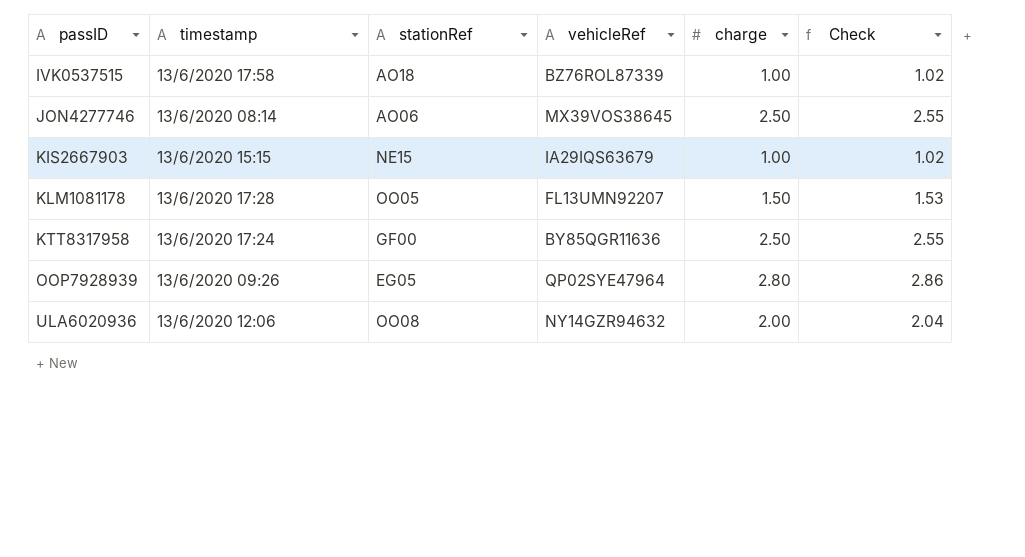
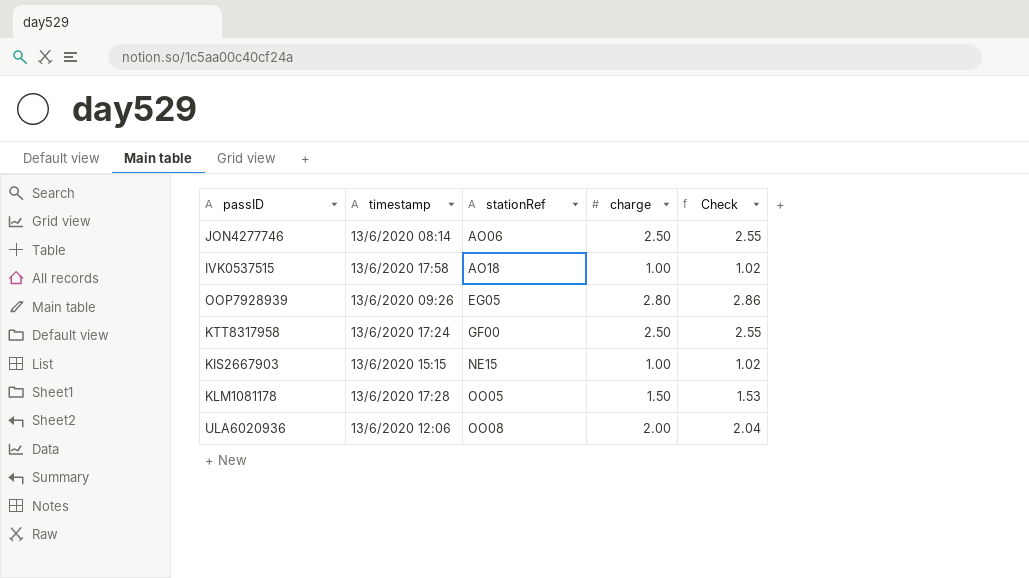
row order: passID ascending -> stationRef ascending
column vehicleRef | position: 4 -> none

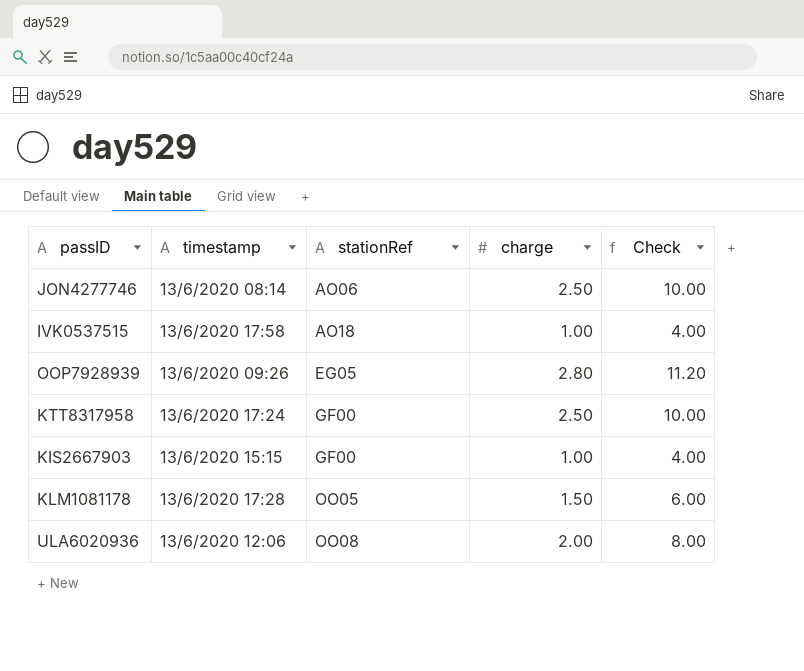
column Check | formula: [charge] * 1.02 -> [charge] * 4
KIS2667903 | stationRef: NE15 -> GF00

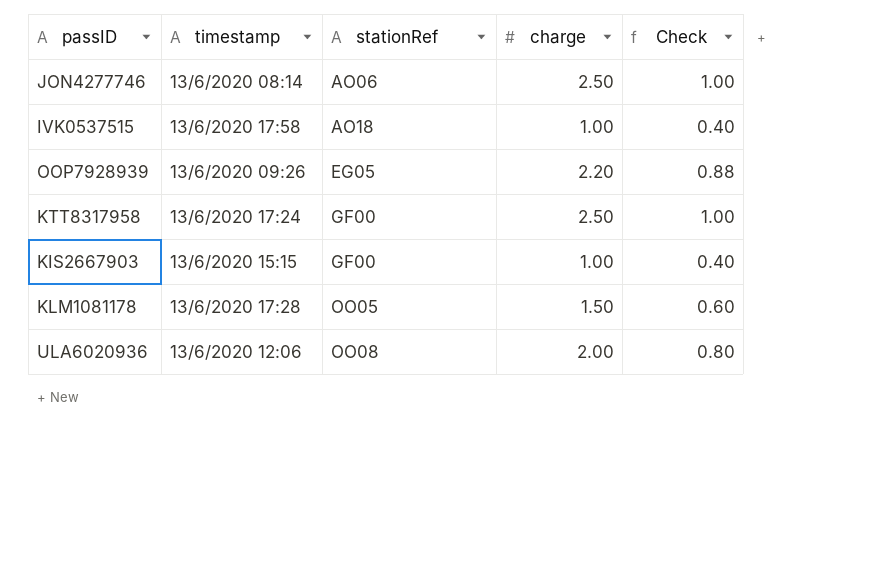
column Check | formula: [charge] * 4 -> [charge] * 0.4
OOP7928939 | charge: 2.80 -> 2.20

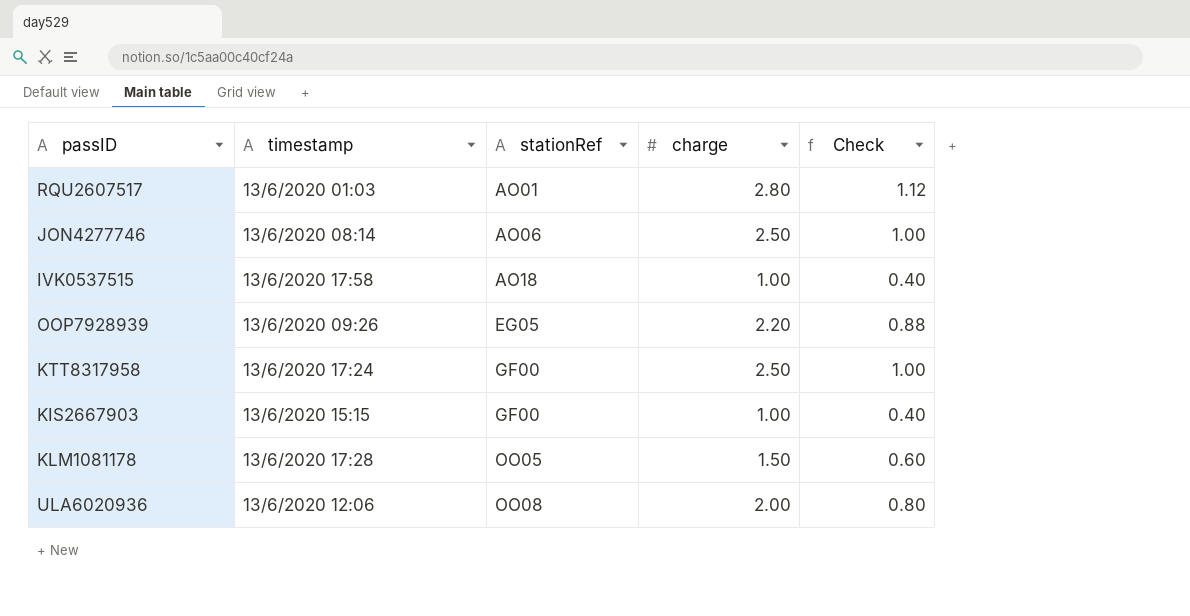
row RQU2607517: none -> 13/6/2020 01:03 | AO01 | 2.80 | 1.12

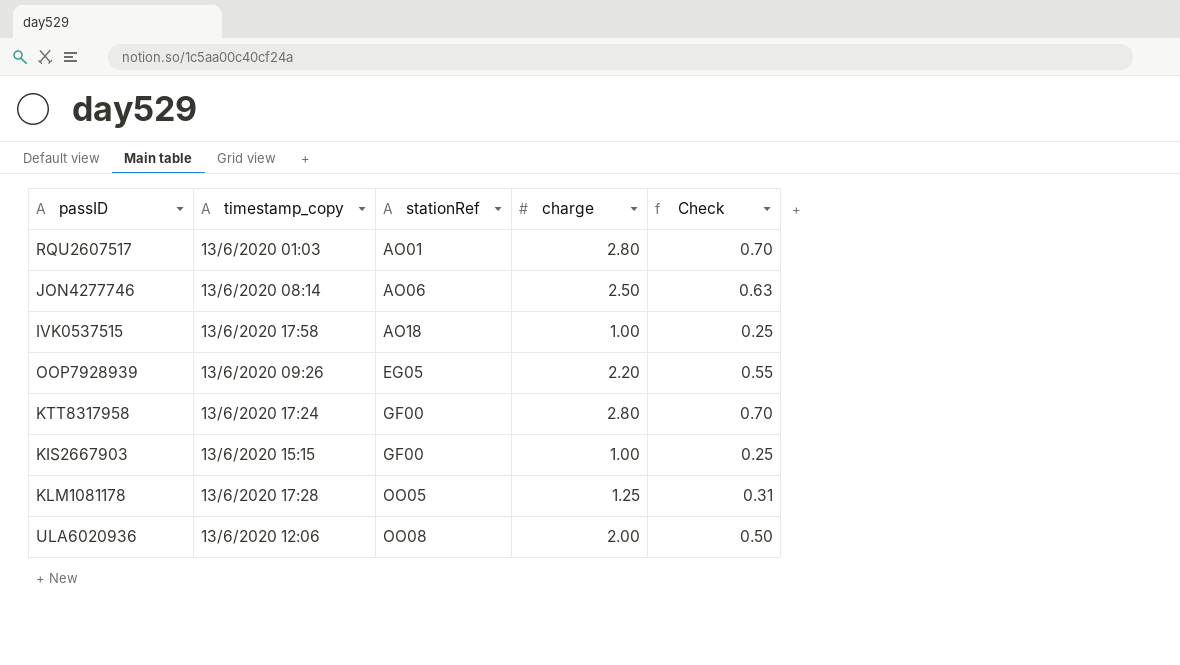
column name: timestamp -> timestamp_copy
column Check | formula: [charge] * 0.4 -> [charge] * 0.25
KTT8317958 | charge: 2.50 -> 2.80
KLM1081178 | charge: 1.50 -> 1.25

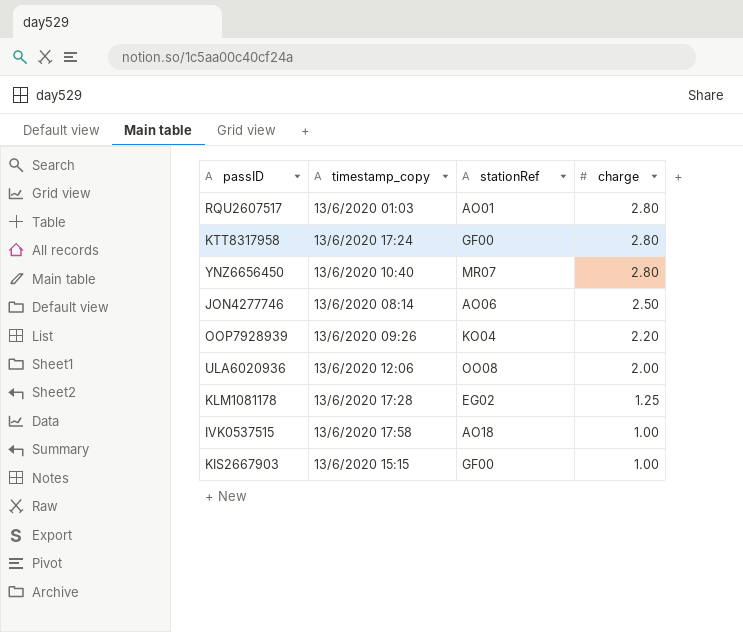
row order: stationRef ascending -> charge descending
column Check | formula: [charge] * 0.25 -> none
row YNZ6656450: none -> 13/6/2020 10:40 | MR07 | 2.80
OOP7928939 | stationRef: EG05 -> KO04
KLM1081178 | stationRef: OO05 -> EG02

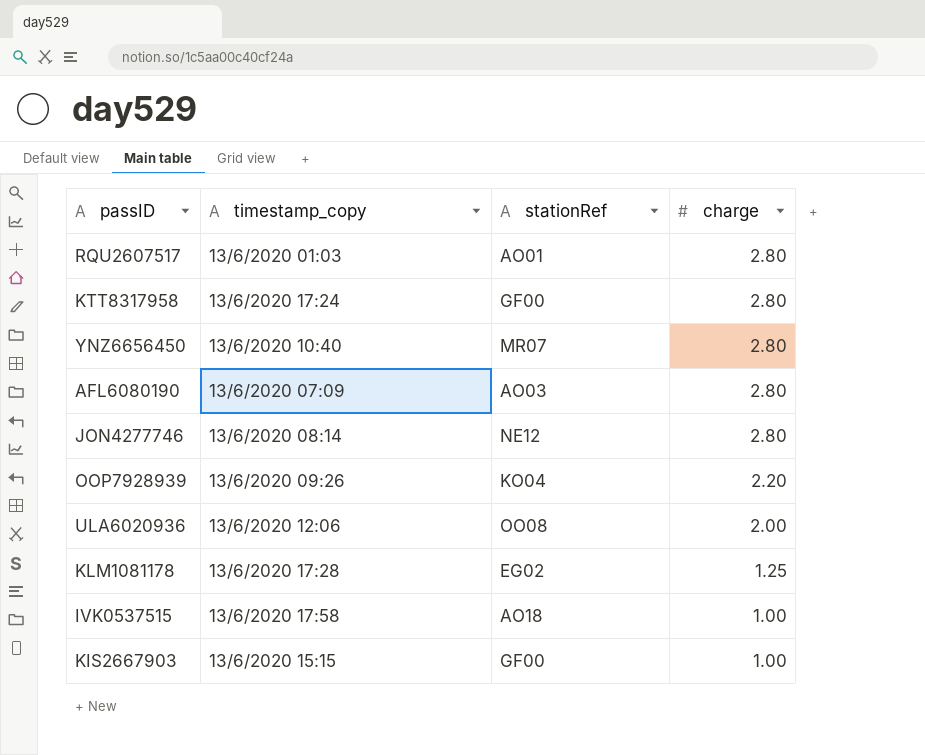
row AFL6080190: none -> 13/6/2020 07:09 | AO03 | 2.80
JON4277746 | stationRef: AO06 -> NE12
JON4277746 | charge: 2.50 -> 2.80

